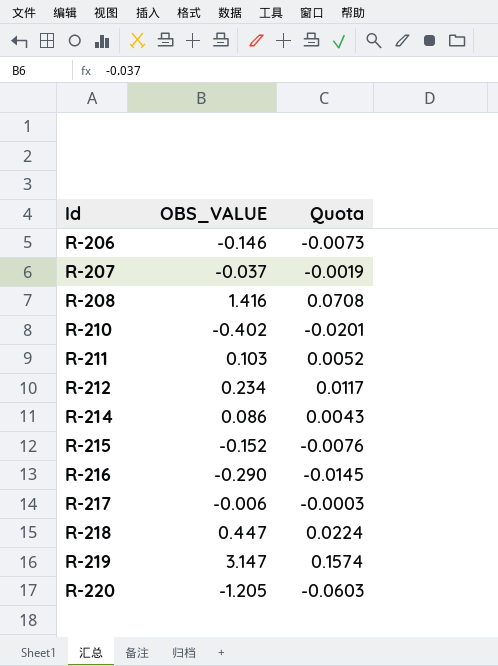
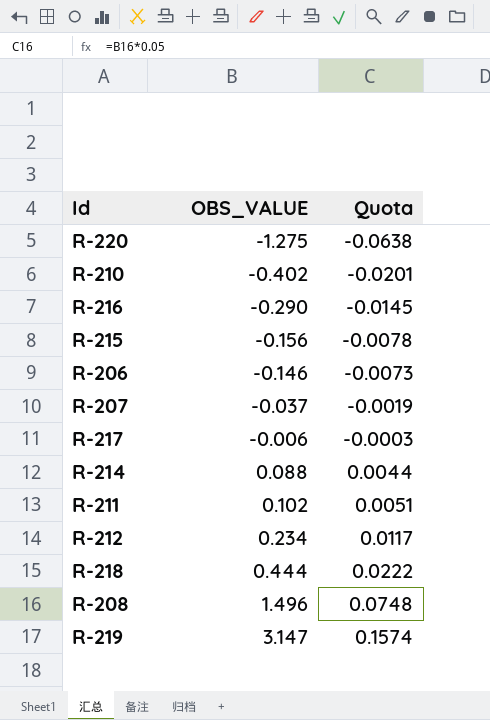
row order: Id ascending -> OBS_VALUE ascending
R-220 | OBS_VALUE: -1.205 -> -1.275
R-220 | Quota: -0.0603 -> -0.0638
R-215 | OBS_VALUE: -0.152 -> -0.156
R-215 | Quota: -0.0076 -> -0.0078
R-214 | OBS_VALUE: 0.086 -> 0.088
R-214 | Quota: 0.0043 -> 0.0044
R-211 | OBS_VALUE: 0.103 -> 0.102
R-211 | Quota: 0.0052 -> 0.0051
R-218 | OBS_VALUE: 0.447 -> 0.444
R-218 | Quota: 0.0224 -> 0.0222
R-208 | OBS_VALUE: 1.416 -> 1.496
R-208 | Quota: 0.0708 -> 0.0748

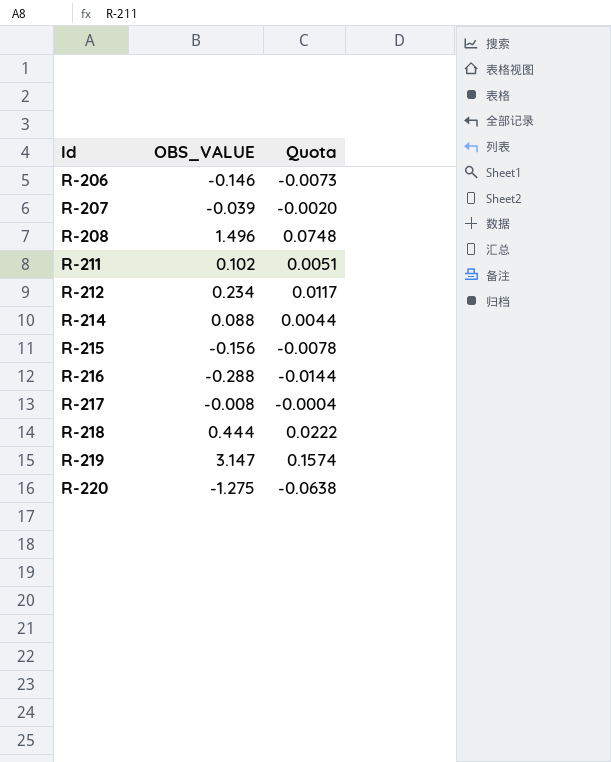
row order: OBS_VALUE ascending -> Id ascending
row R-210: -0.402 | -0.0201 -> none
R-207 | OBS_VALUE: -0.037 -> -0.039
R-207 | Quota: -0.0019 -> -0.0020
R-216 | OBS_VALUE: -0.290 -> -0.288
R-216 | Quota: -0.0145 -> -0.0144
R-217 | OBS_VALUE: -0.006 -> -0.008
R-217 | Quota: -0.0003 -> -0.0004

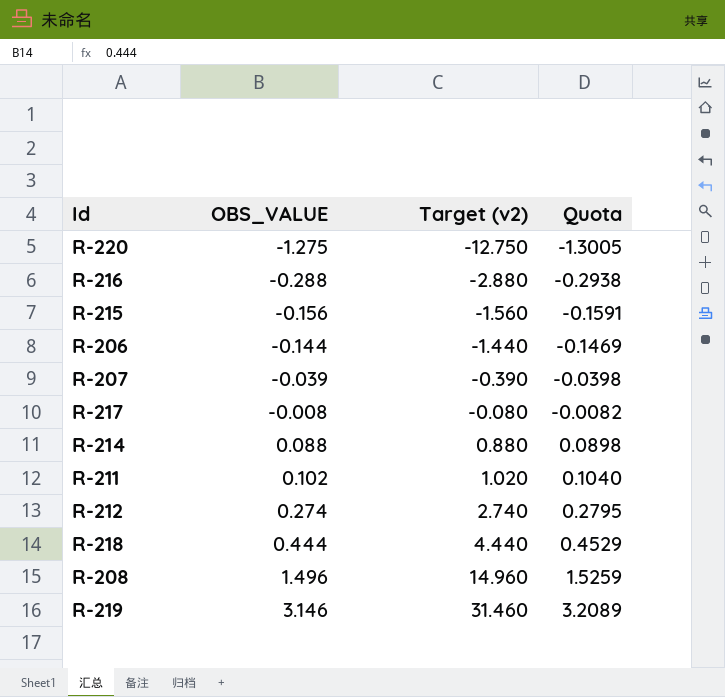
row order: Id ascending -> OBS_VALUE ascending
column Target (v2) | formula: none -> [OBS_VALUE] * 10
column Quota | formula: [OBS_VALUE] * 0.05 -> [OBS_VALUE] * 1.02
R-206 | OBS_VALUE: -0.146 -> -0.144
R-212 | OBS_VALUE: 0.234 -> 0.274
R-219 | OBS_VALUE: 3.147 -> 3.146

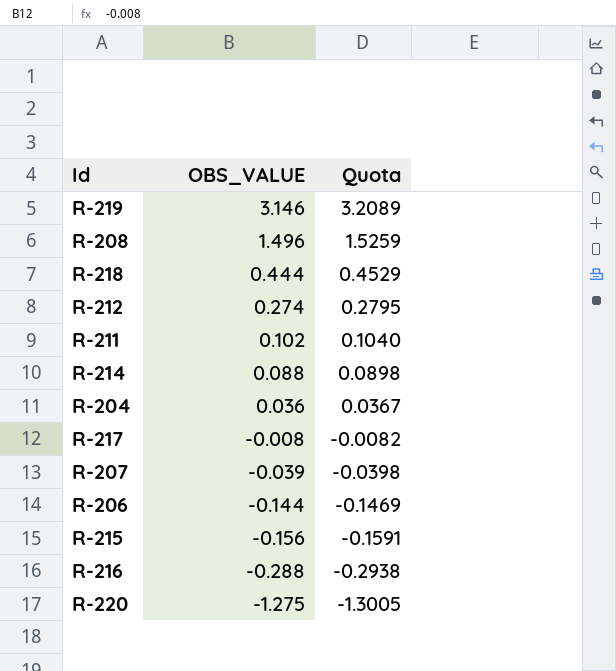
row order: OBS_VALUE ascending -> OBS_VALUE descending
column Target (v2) | formula: [OBS_VALUE] * 10 -> none
row R-204: none -> 0.036 | 0.0367

